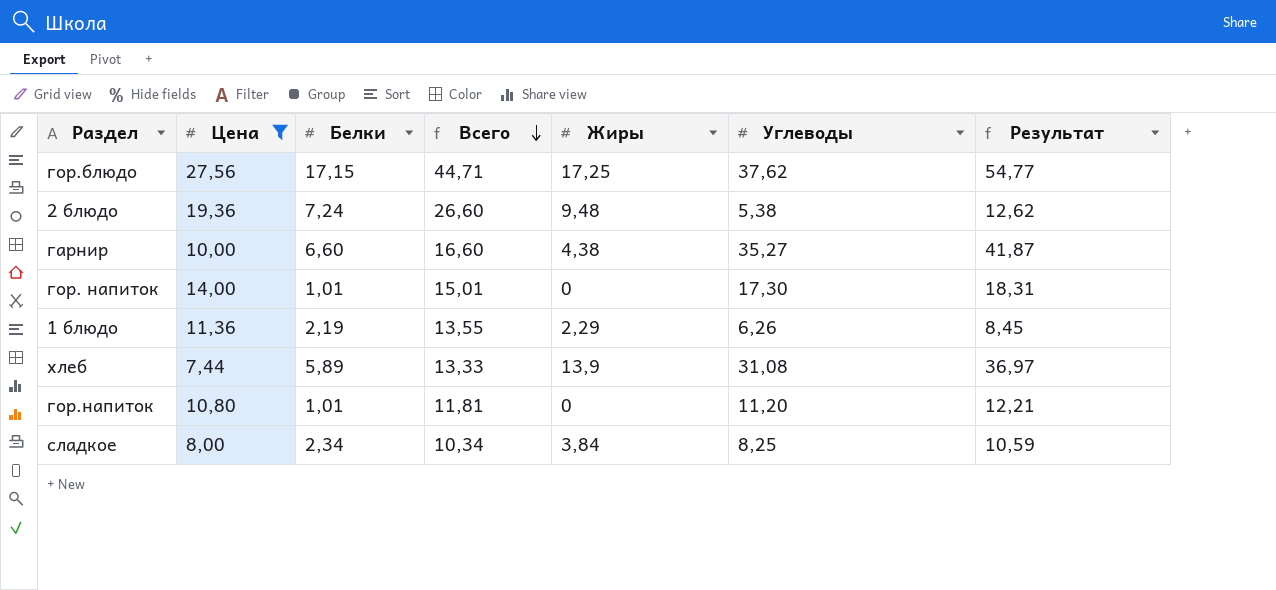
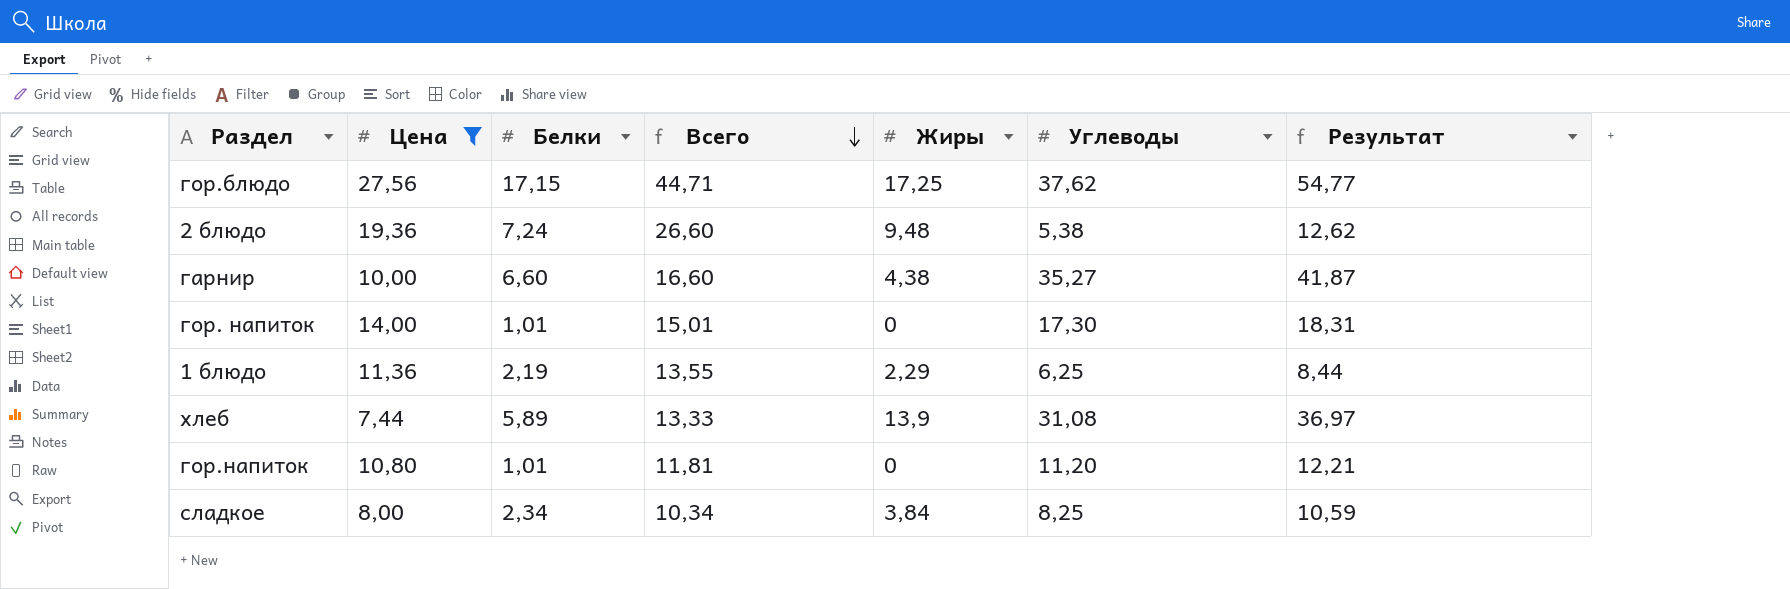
1 блюдо | Углеводы: 6,26 -> 6,25
1 блюдо | Результат: 8,45 -> 8,44

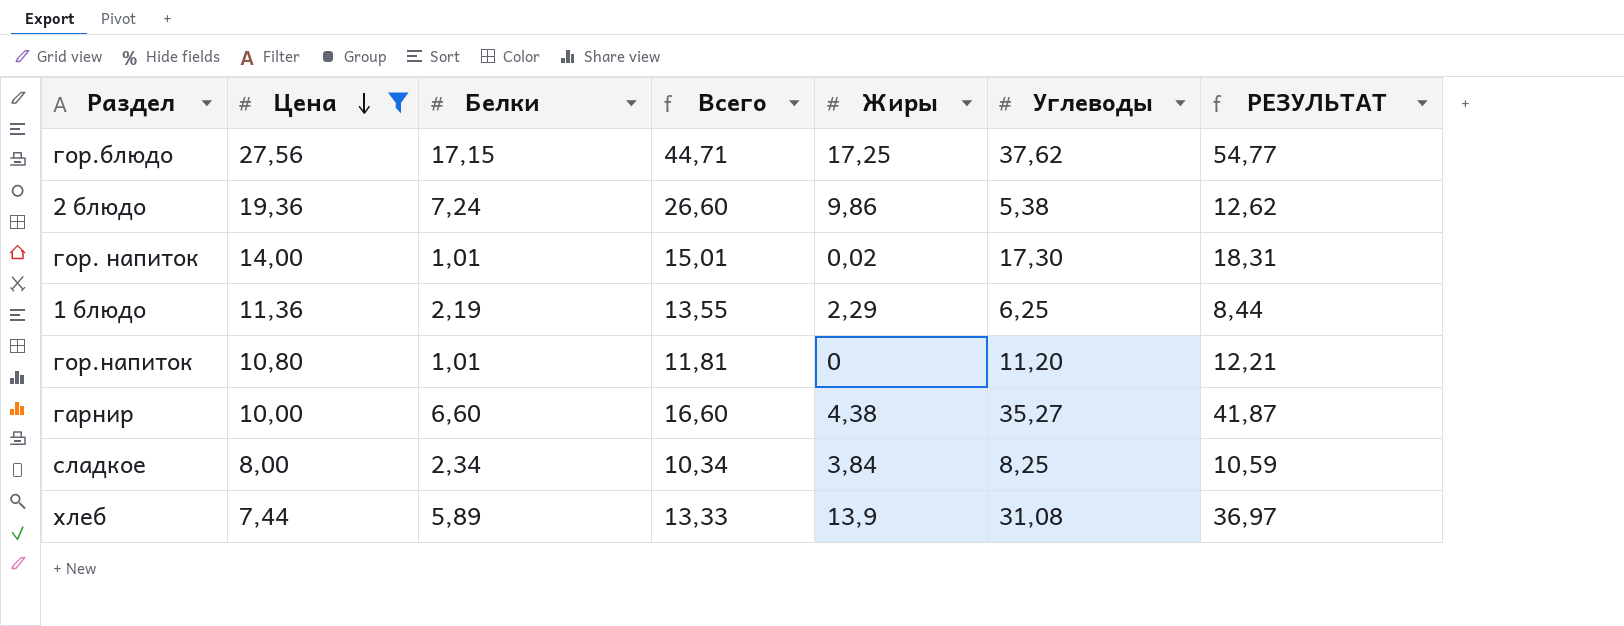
row order: Всего descending -> Цена descending
column name: Результат -> РЕЗУЛЬТАТ
2 блюдо | Жиры: 9,48 -> 9,86
гор. напиток | Жиры: 0 -> 0,02

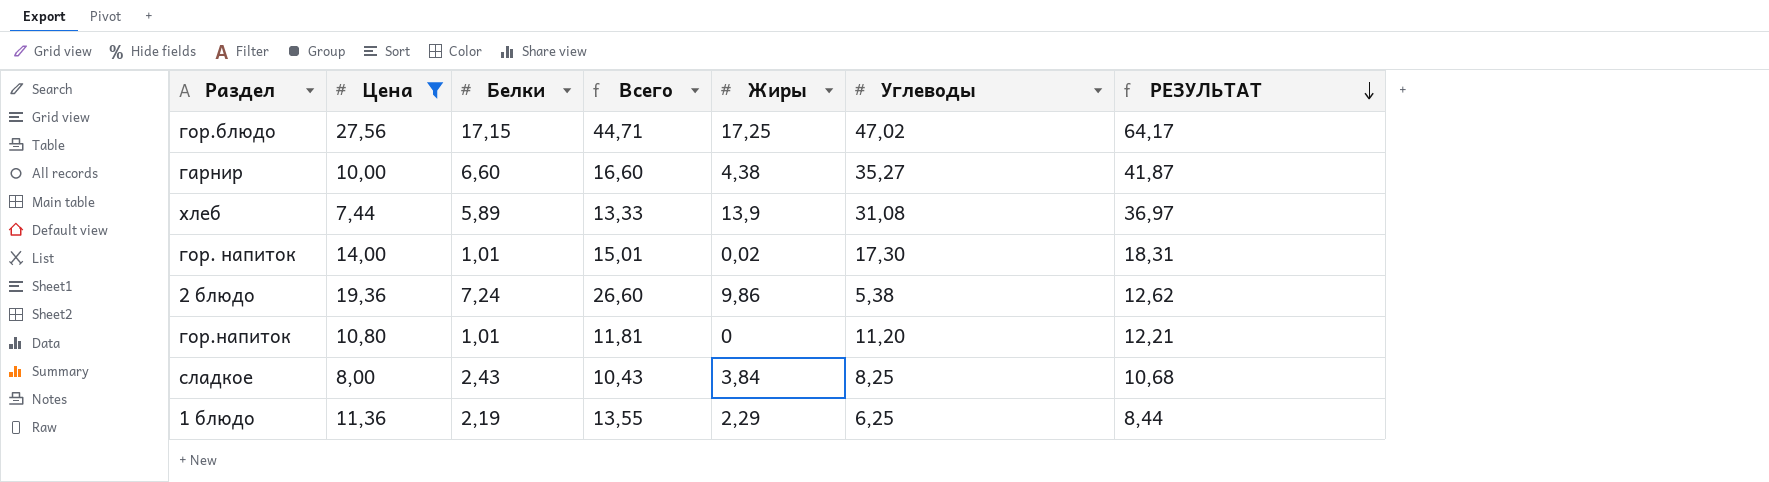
row order: Цена descending -> РЕЗУЛЬТАТ descending
гор.блюдо | Углеводы: 37,62 -> 47,02
гор.блюдо | РЕЗУЛЬТАТ: 54,77 -> 64,17
сладкое | Белки: 2,34 -> 2,43
сладкое | Всего: 10,34 -> 10,43
сладкое | РЕЗУЛЬТАТ: 10,59 -> 10,68

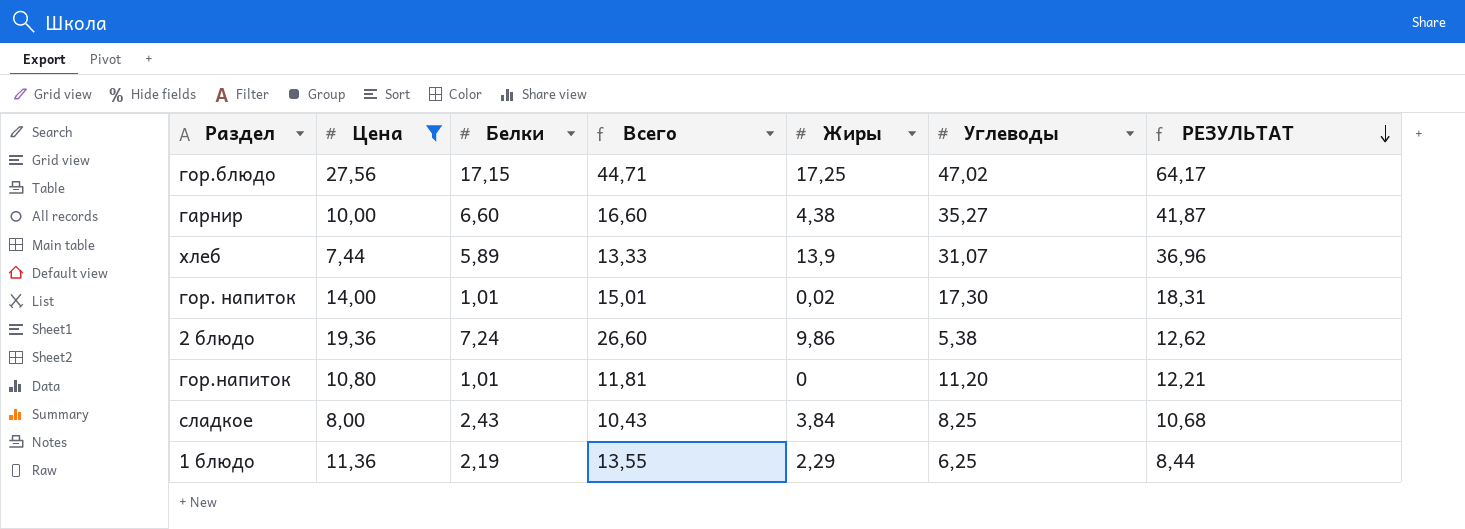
хлеб | Углеводы: 31,08 -> 31,07
хлеб | РЕЗУЛЬТАТ: 36,97 -> 36,96

